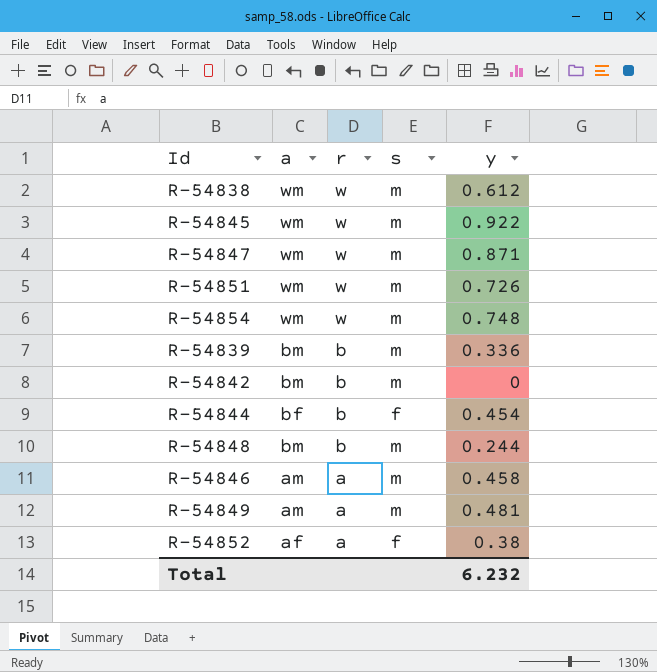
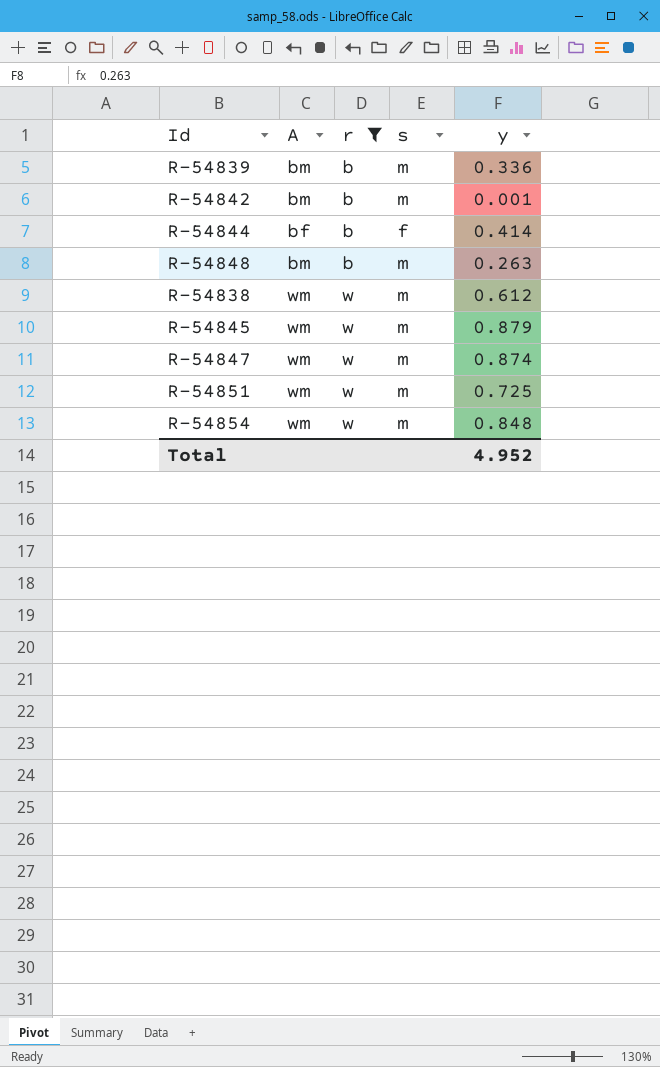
filter: none -> r != a
row order: r descending -> r ascending
column name: a -> A
R-54842 | y: 0 -> 0.001
R-54844 | y: 0.454 -> 0.414
R-54848 | y: 0.244 -> 0.263
R-54845 | y: 0.922 -> 0.879
R-54847 | y: 0.871 -> 0.874
R-54851 | y: 0.726 -> 0.725
R-54854 | y: 0.748 -> 0.848
Total | y: 6.232 -> 4.952

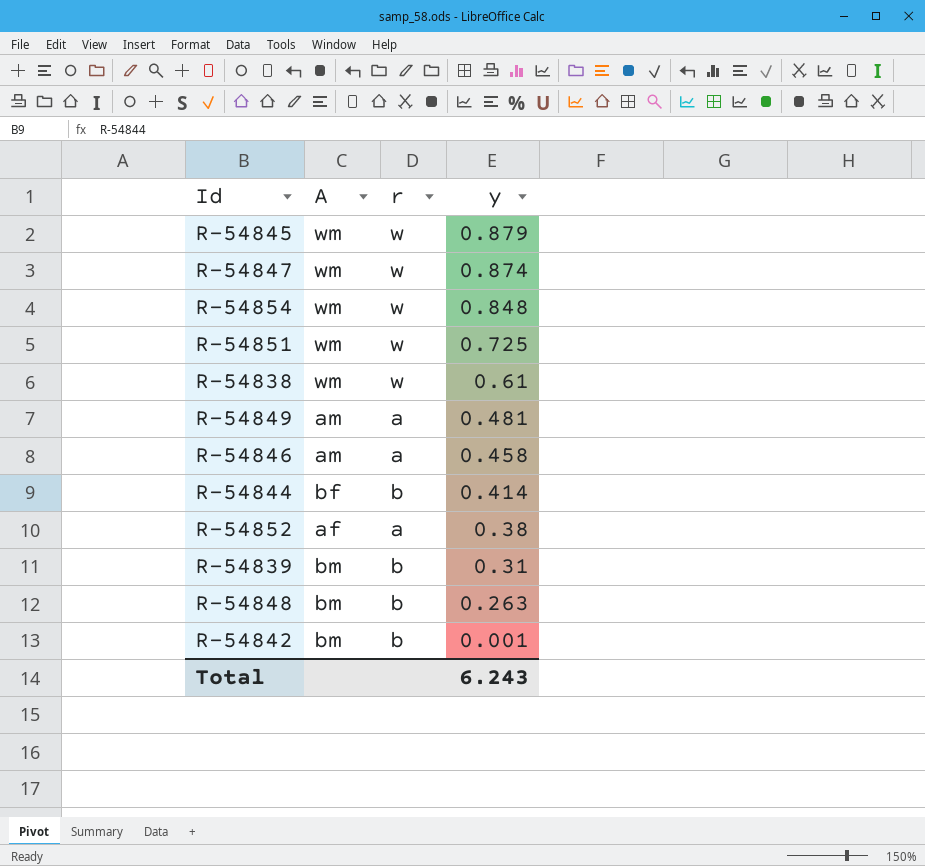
filter: r != a -> none
row order: r ascending -> y descending
column s | position: 4 -> none
R-54838 | y: 0.612 -> 0.61
R-54839 | y: 0.336 -> 0.31
Total | y: 4.952 -> 6.243

